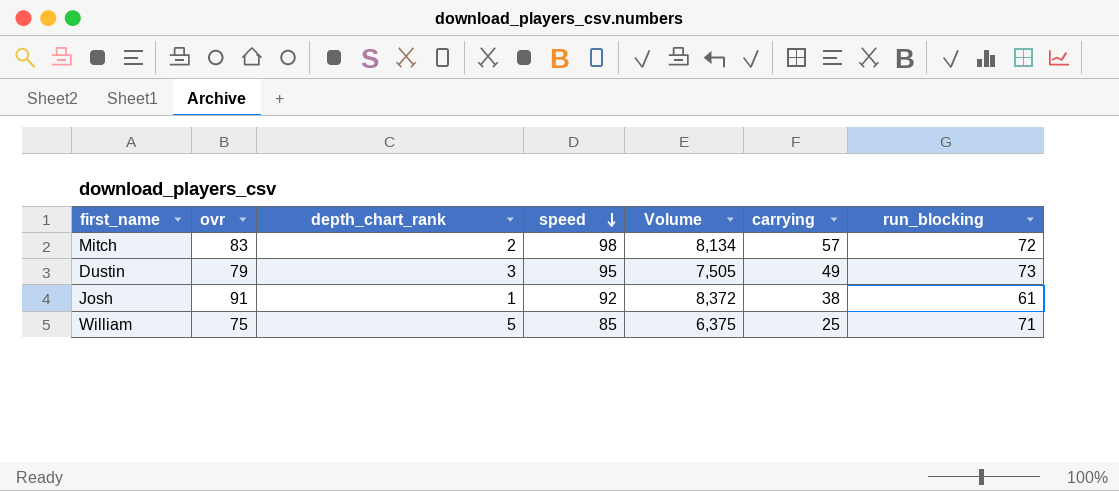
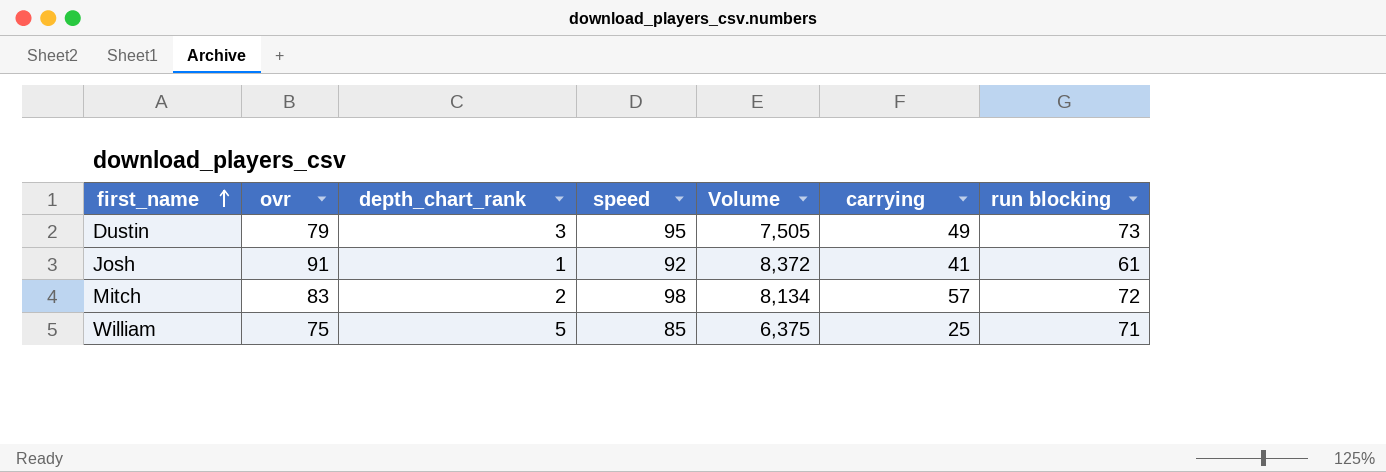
row order: speed descending -> first_name ascending
column name: run_blocking -> run blocking
Josh | carrying: 38 -> 41

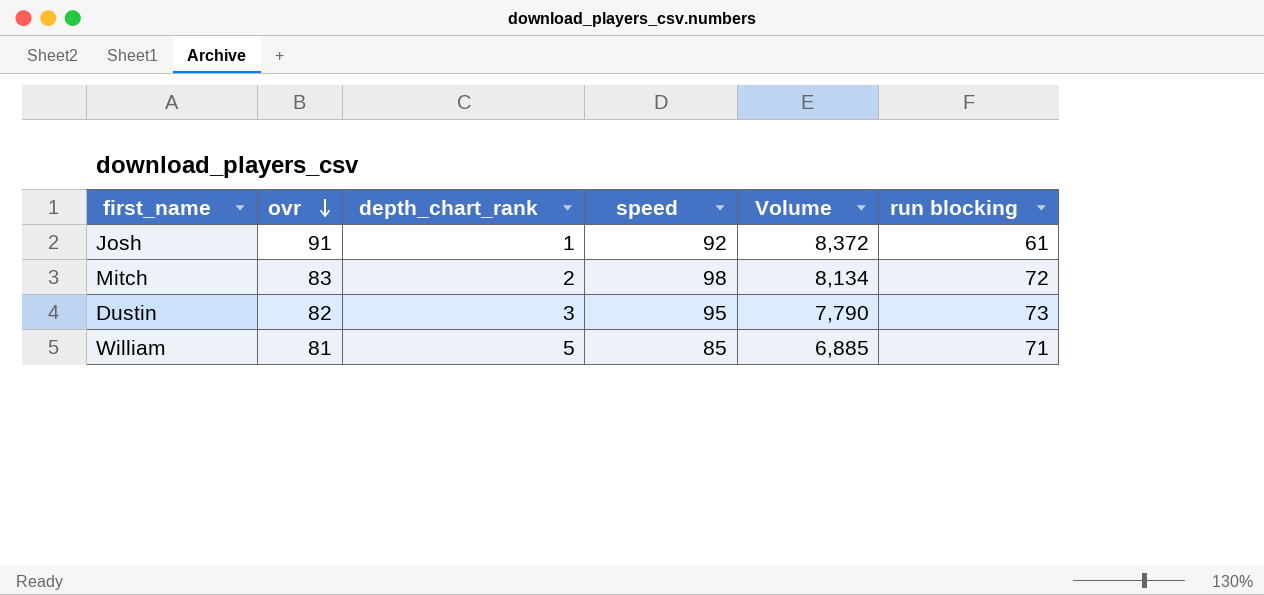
row order: first_name ascending -> ovr descending
column carrying | position: 6 -> none
Dustin | ovr: 79 -> 82
Dustin | Volume: 7,505 -> 7,790
William | ovr: 75 -> 81
William | Volume: 6,375 -> 6,885

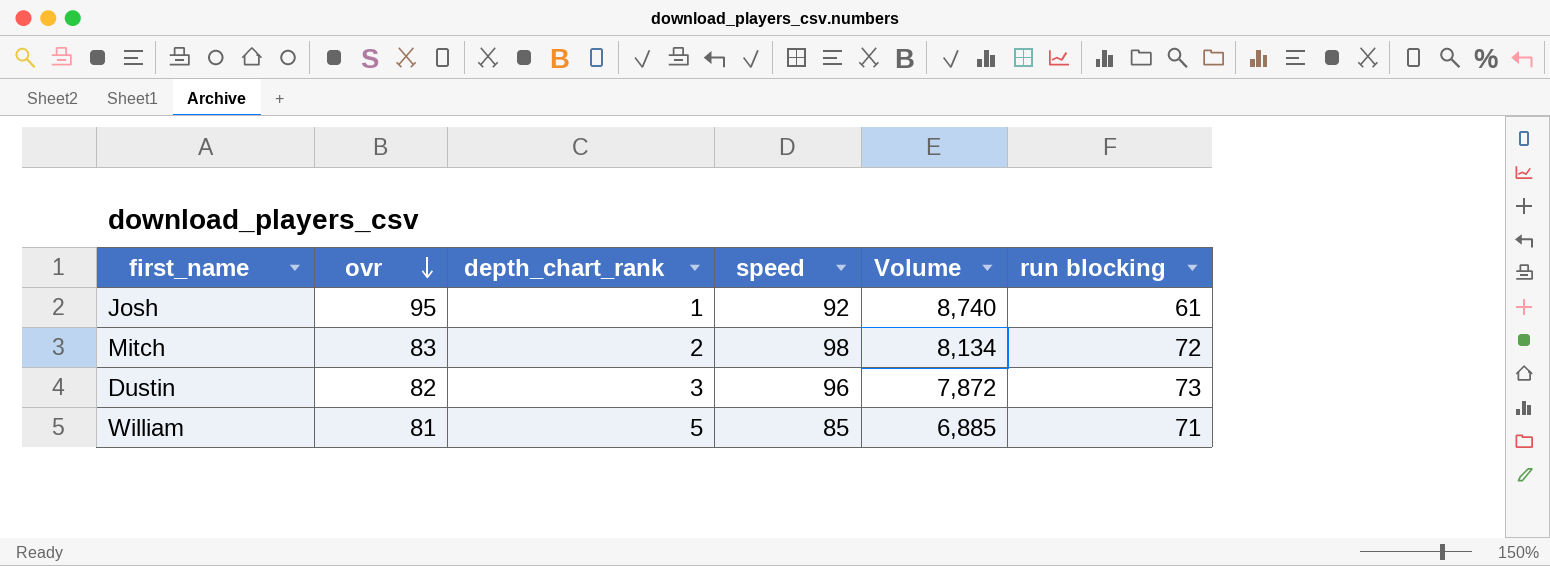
Josh | ovr: 91 -> 95
Josh | Volume: 8,372 -> 8,740
Dustin | speed: 95 -> 96
Dustin | Volume: 7,790 -> 7,872

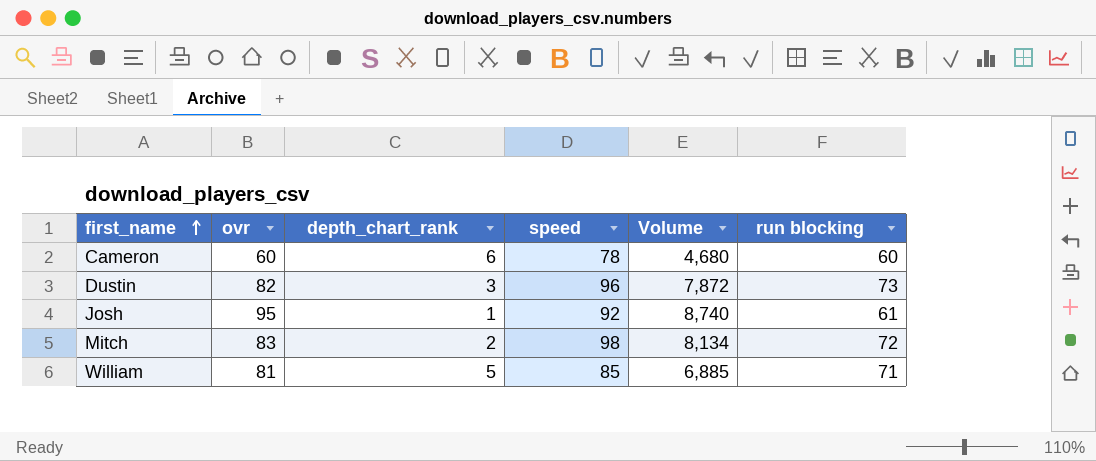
row order: ovr descending -> first_name ascending
row Cameron: none -> 60 | 6 | 78 | 4,680 | 60

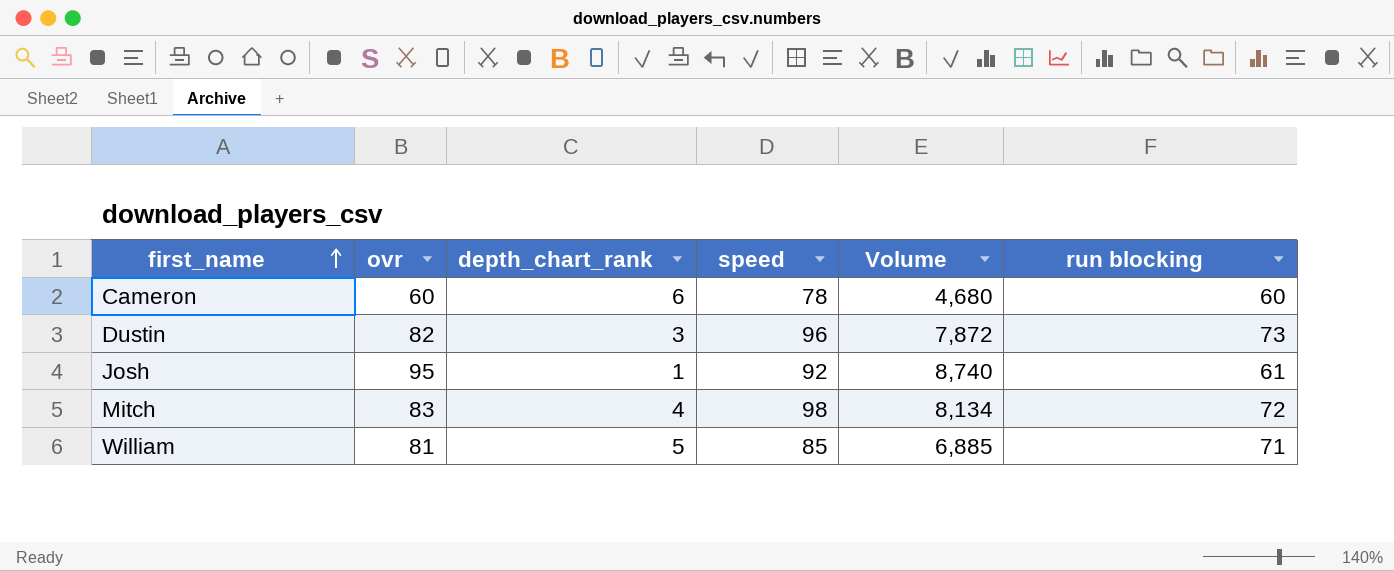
Mitch | depth_chart_rank: 2 -> 4

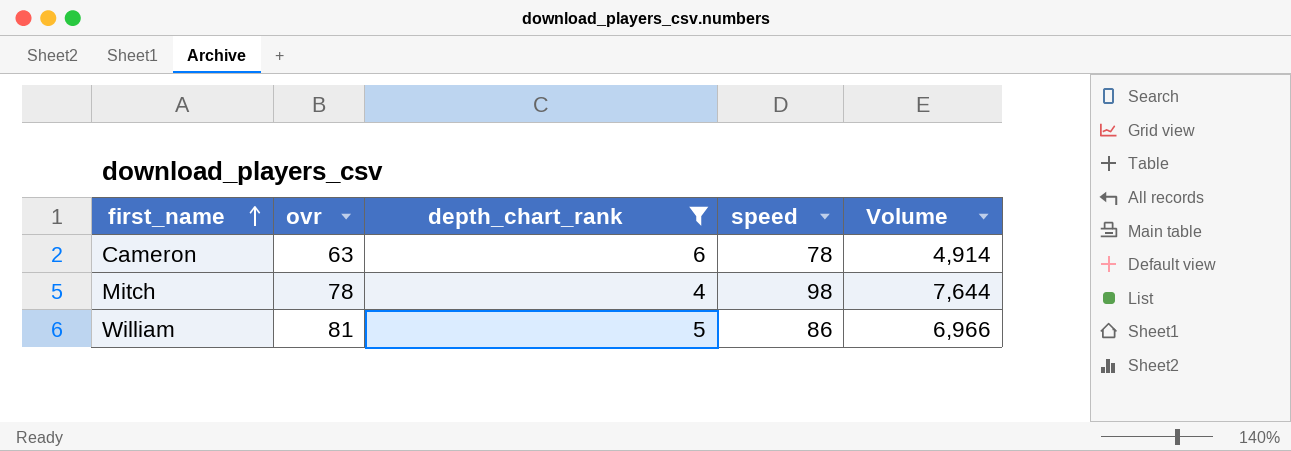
filter: none -> depth_chart_rank >= 4
column run blocking | position: 6 -> none
Cameron | ovr: 60 -> 63
Cameron | Volume: 4,680 -> 4,914
Mitch | ovr: 83 -> 78
Mitch | Volume: 8,134 -> 7,644
William | speed: 85 -> 86
William | Volume: 6,885 -> 6,966

